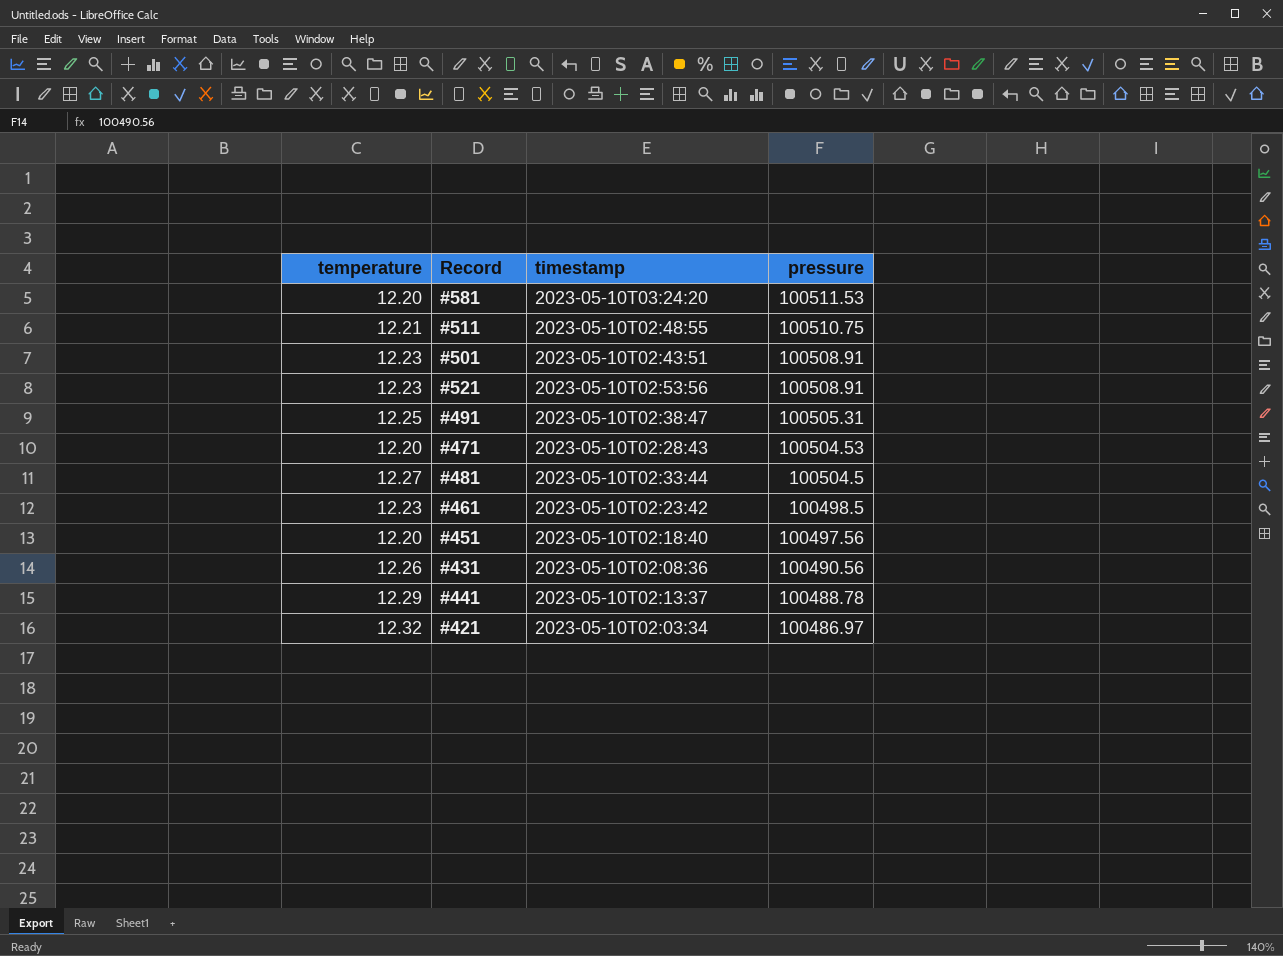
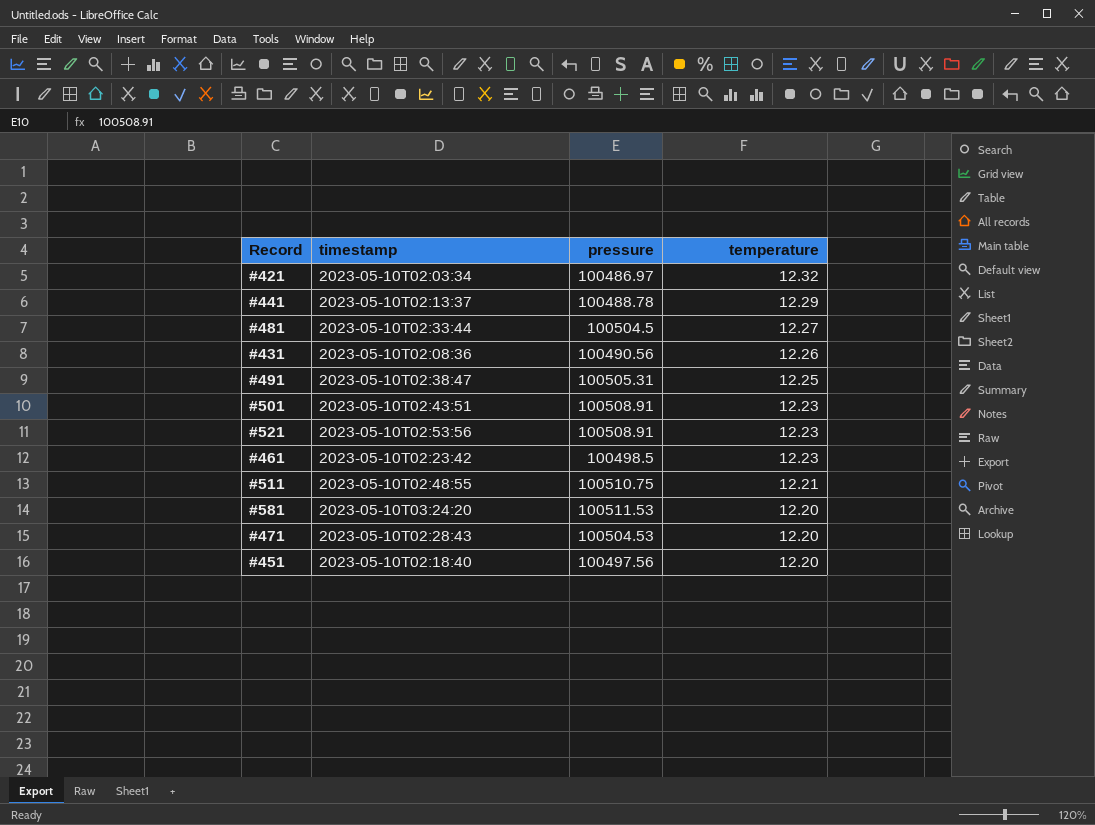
row order: pressure descending -> temperature descending
column temperature | position: 1 -> 4

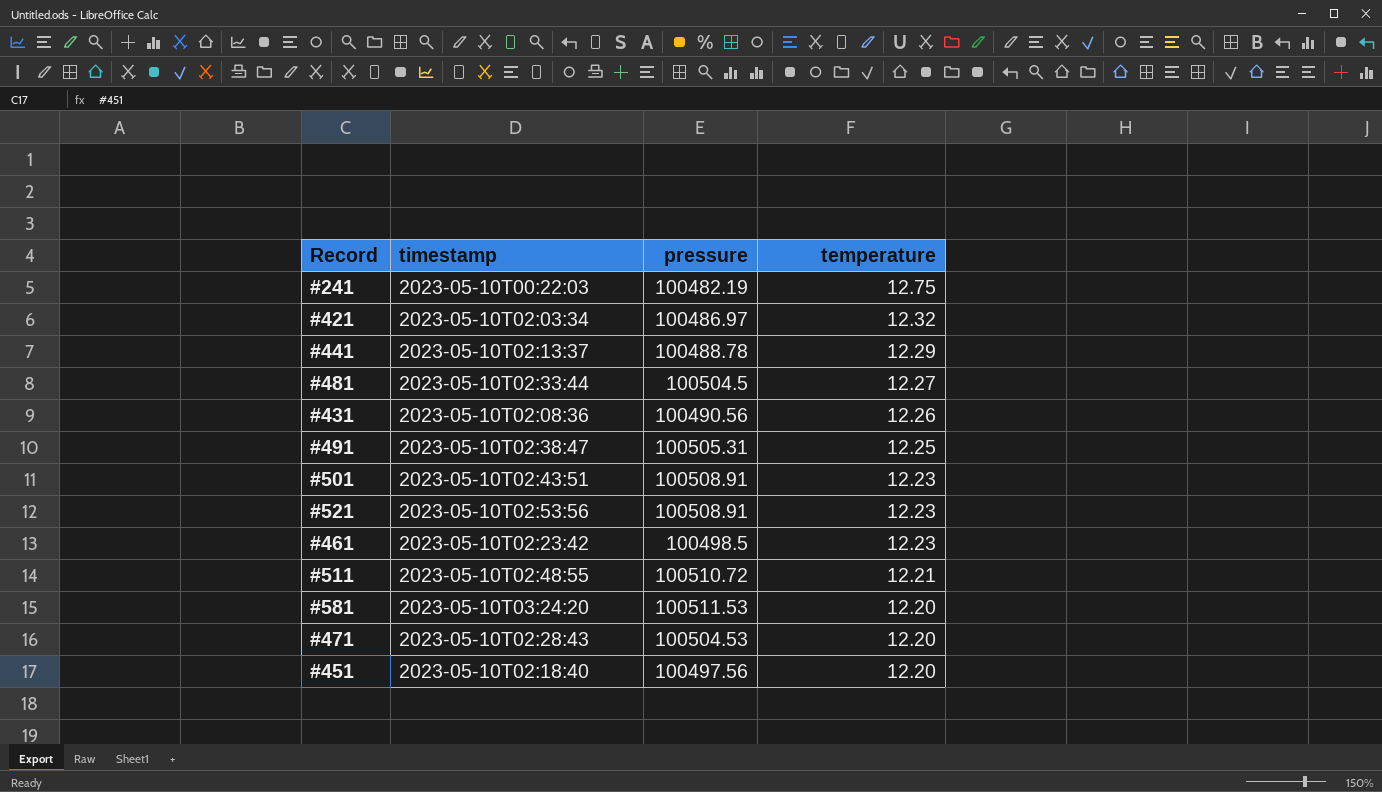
row #241: none -> 2023-05-10T00:22:03 | 100482.19 | 12.75
#511 | pressure: 100510.75 -> 100510.72

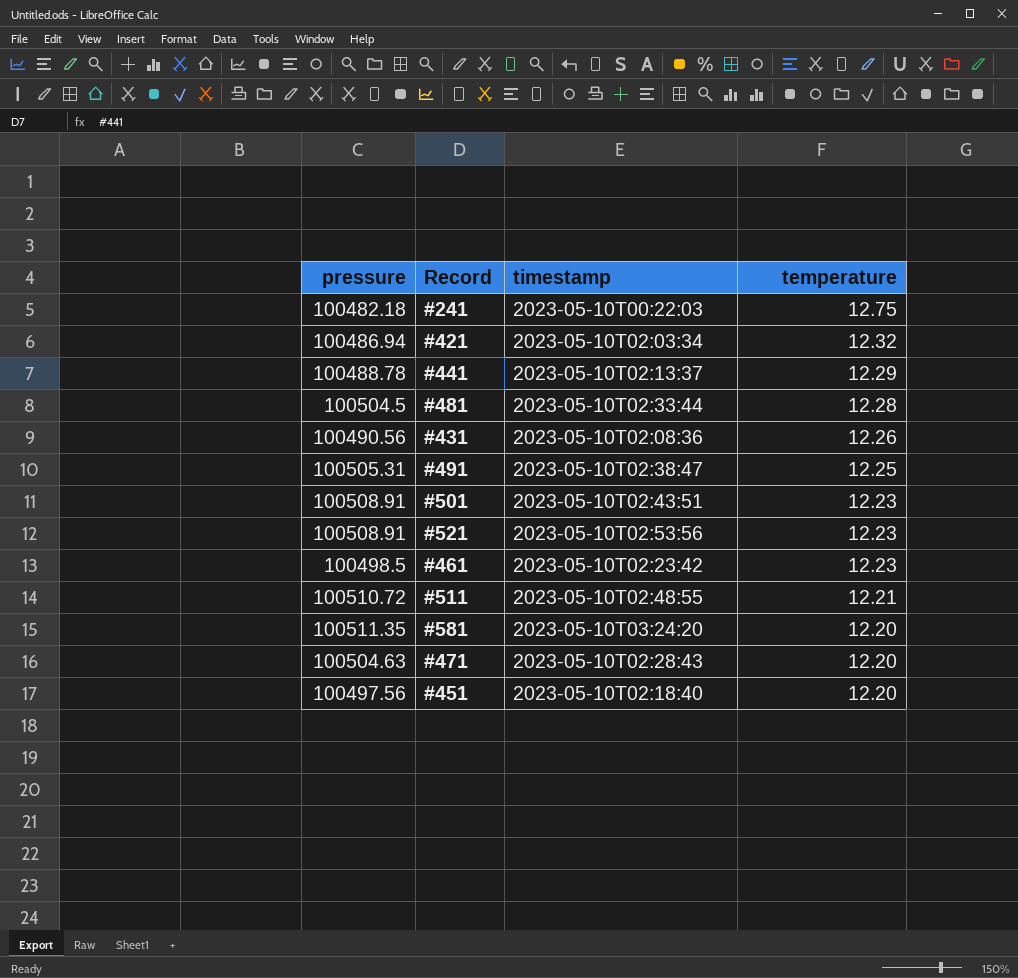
column pressure | position: 3 -> 1
#241 | pressure: 100482.19 -> 100482.18
#421 | pressure: 100486.97 -> 100486.94
#481 | temperature: 12.27 -> 12.28
#581 | pressure: 100511.53 -> 100511.35
#471 | pressure: 100504.53 -> 100504.63

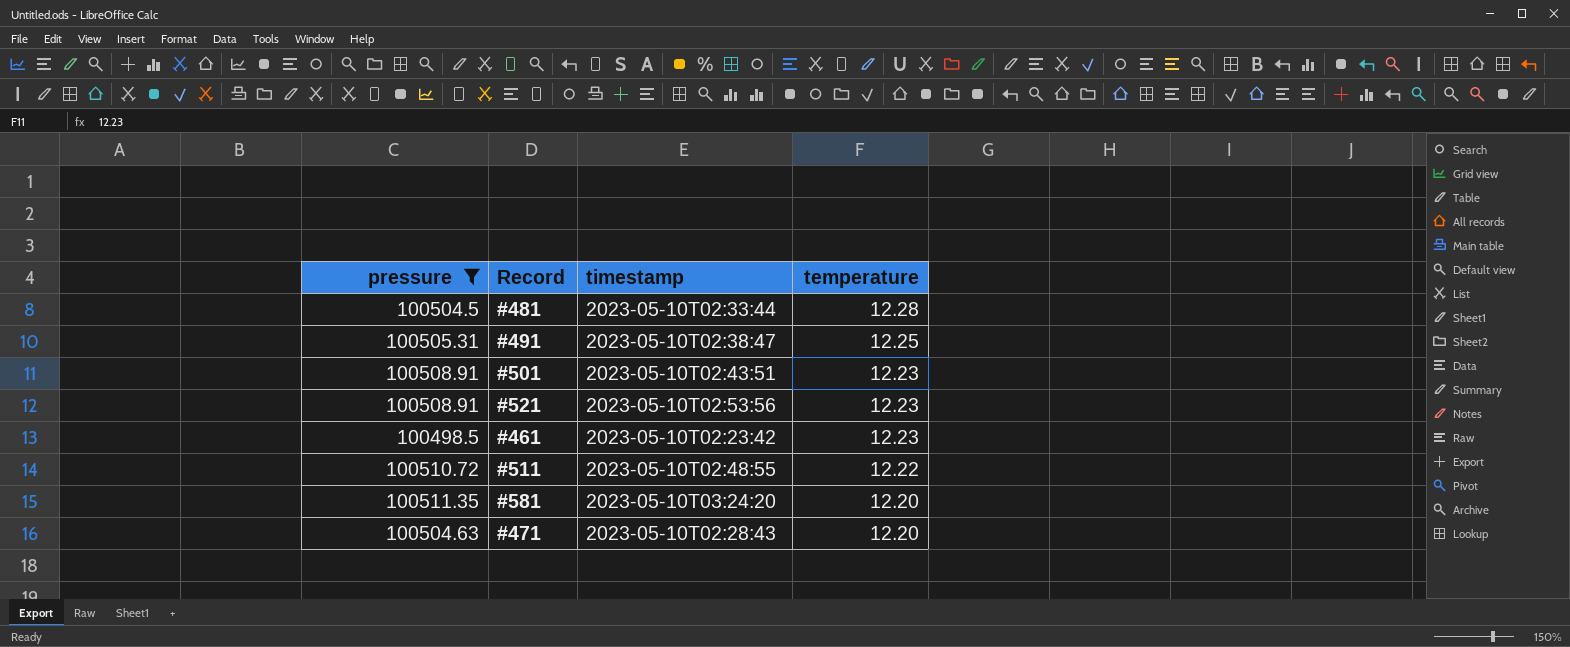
filter: none -> pressure >= 100498.5
#511 | temperature: 12.21 -> 12.22

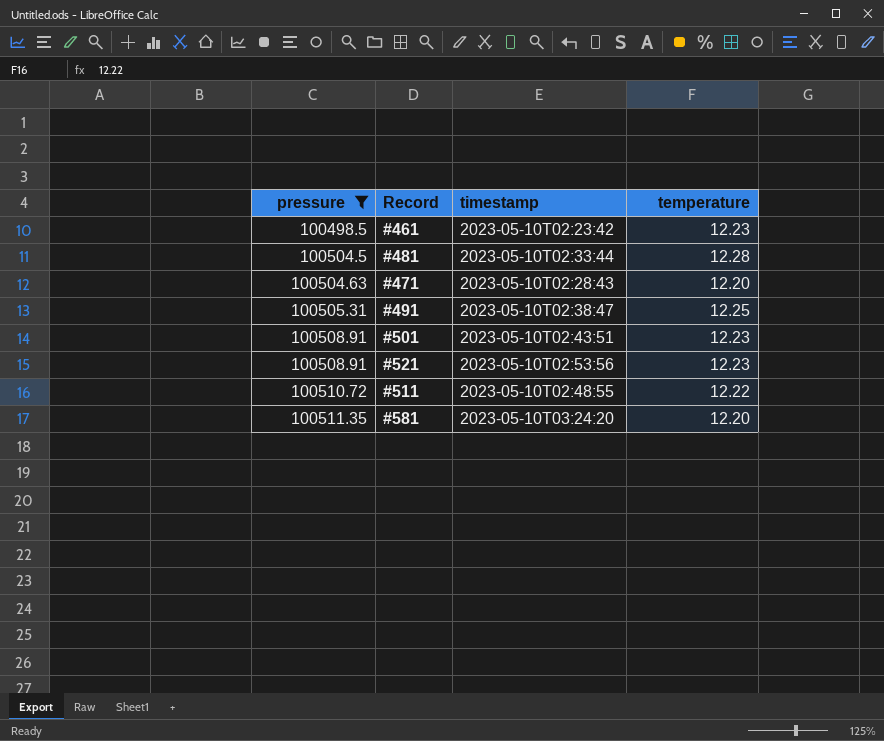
row order: temperature descending -> pressure ascending

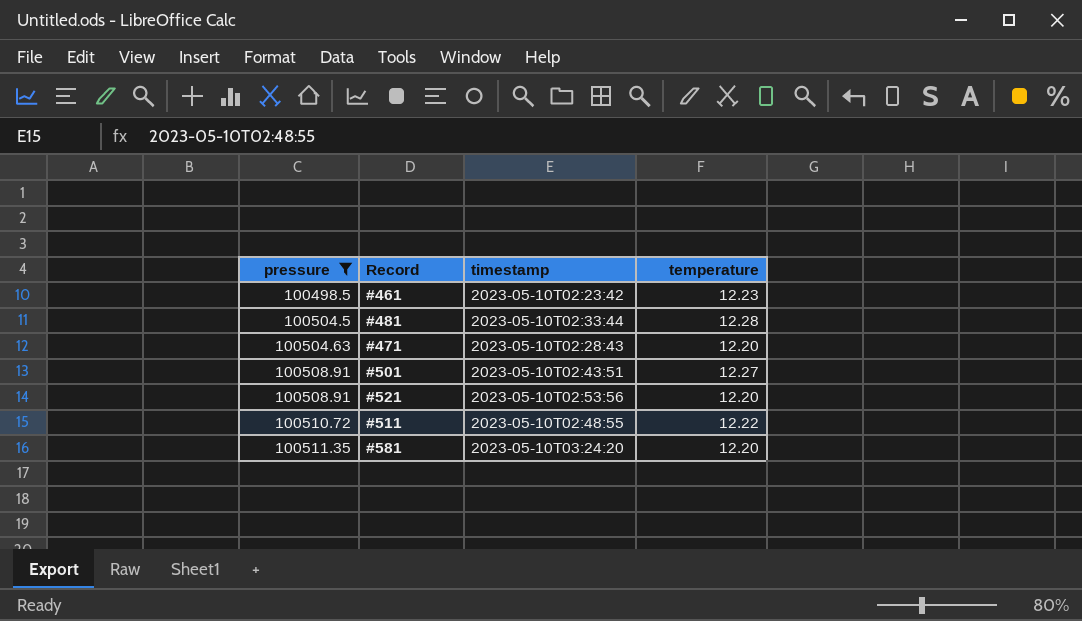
row #491: 100505.31 | 2023-05-10T02:38:47 | 12.25 -> none
#501 | temperature: 12.23 -> 12.27
#521 | temperature: 12.23 -> 12.20

